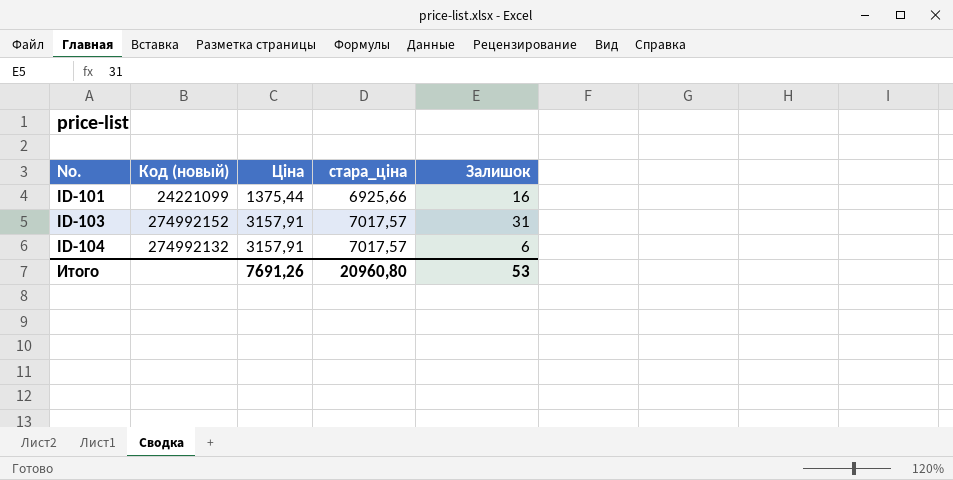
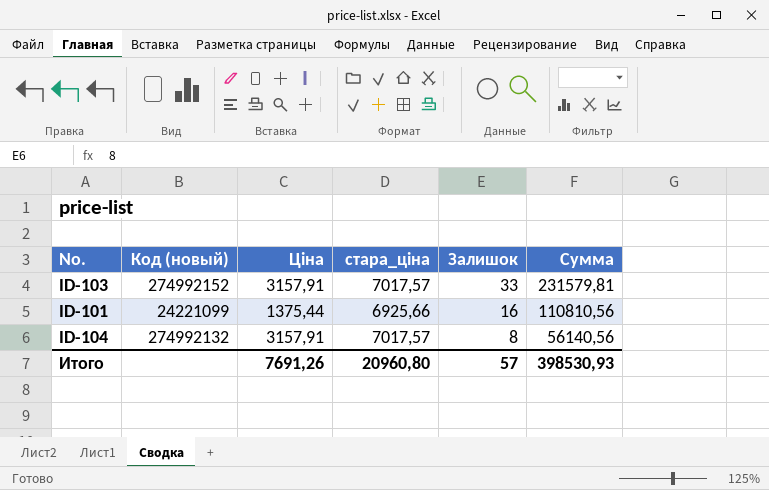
row order: No. ascending -> Залишок descending
column Сумма | formula: none -> [стара_ціна] * [Залишок]
ID-103 | Залишок: 31 -> 33
ID-104 | Залишок: 6 -> 8
Итого | Залишок: 53 -> 57

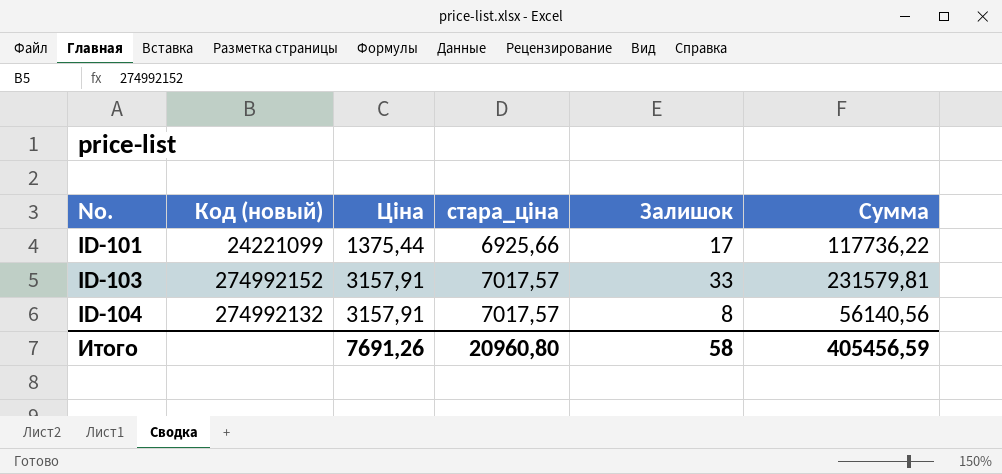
row order: Залишок descending -> No. ascending
ID-101 | Залишок: 16 -> 17
ID-101 | Сумма: 110810,56 -> 117736,22
Итого | Залишок: 57 -> 58
Итого | Сумма: 398530,93 -> 405456,59

